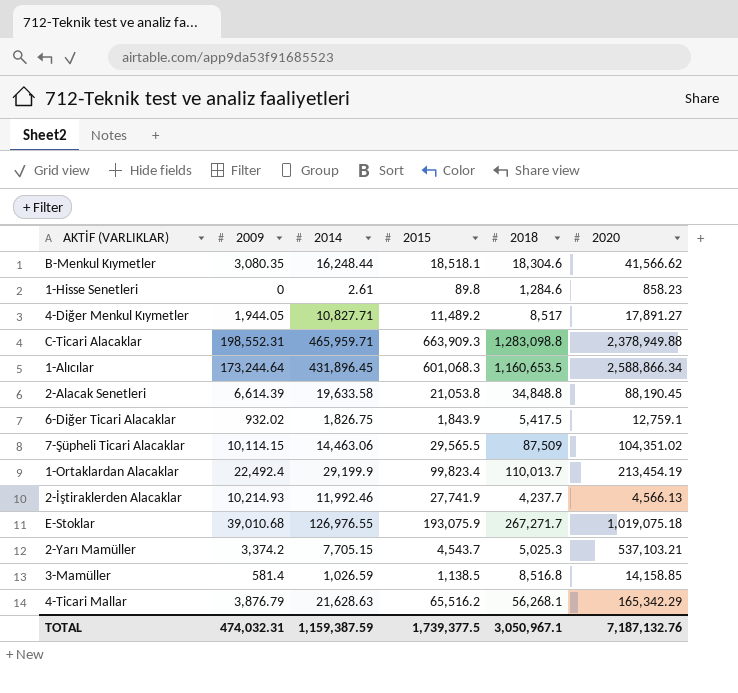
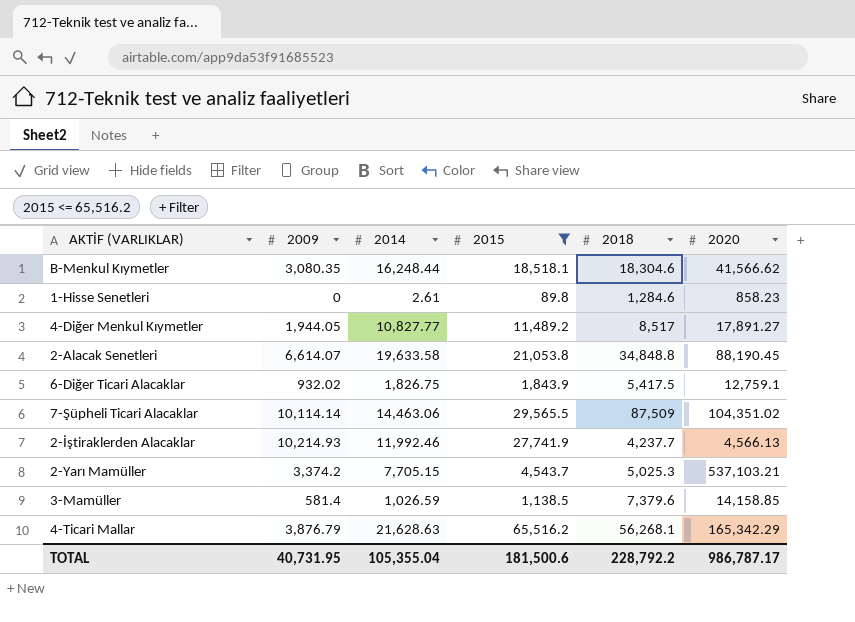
filter: none -> 2015 <= 65,516.2
4-Diğer Menkul Kıymetler | 2014: 10,827.71 -> 10,827.77
2-Alacak Senetleri | 2009: 6,614.39 -> 6,614.07
7-Şüpheli Ticari Alacaklar | 2009: 10,114.15 -> 10,114.14
3-Mamüller | 2018: 8,516.8 -> 7,379.6
TOTAL | 2009: 474,032.31 -> 40,731.95
TOTAL | 2014: 1,159,387.59 -> 105,355.04
TOTAL | 2015: 1,739,377.5 -> 181,500.6
TOTAL | 2018: 3,050,967.1 -> 228,792.2
TOTAL | 2020: 7,187,132.76 -> 986,787.17

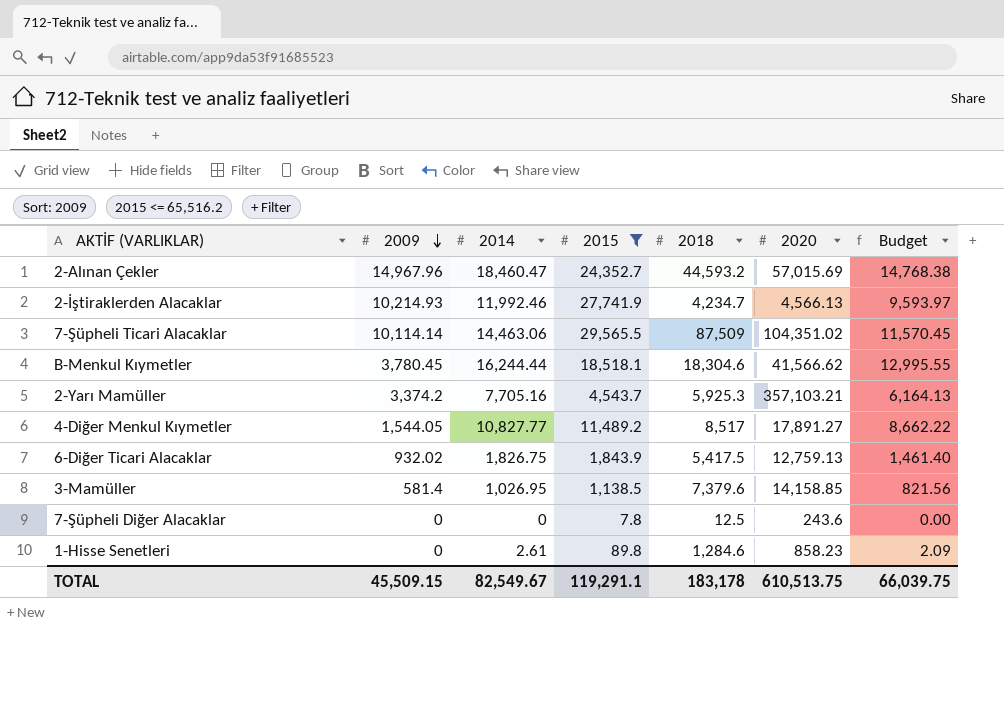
row order: none -> 2009 descending
column Budget | formula: none -> [2014] * 0.8
row 2-Alacak Senetleri: 6,614.07 | 19,633.58 | 21,053.8 | 34,848.8 | 88,190.45 -> none
row 4-Ticari Mallar: 3,876.79 | 21,628.63 | 65,516.2 | 56,268.1 | 165,342.29 -> none
row 2-Alınan Çekler: none -> 14,967.96 | 18,460.47 | 24,352.7 | 44,593.2 | 57,015.69 | 14,768.38
2-İştiraklerden Alacaklar | 2018: 4,237.7 -> 4,234.7
B-Menkul Kıymetler | 2009: 3,080.35 -> 3,780.45
B-Menkul Kıymetler | 2014: 16,248.44 -> 16,244.44
2-Yarı Mamüller | 2014: 7,705.15 -> 7,705.16
2-Yarı Mamüller | 2018: 5,025.3 -> 5,925.3
2-Yarı Mamüller | 2020: 537,103.21 -> 357,103.21
4-Diğer Menkul Kıymetler | 2009: 1,944.05 -> 1,544.05
6-Diğer Ticari Alacaklar | 2020: 12,759.1 -> 12,759.13
3-Mamüller | 2014: 1,026.59 -> 1,026.95
row 7-Şüpheli Diğer Alacaklar: none -> 0 | 0 | 7.8 | 12.5 | 243.6 | 0.00
TOTAL | 2009: 40,731.95 -> 45,509.15
TOTAL | 2014: 105,355.04 -> 82,549.67
TOTAL | 2015: 181,500.6 -> 119,291.1
TOTAL | 2018: 228,792.2 -> 183,178
TOTAL | 2020: 986,787.17 -> 610,513.75

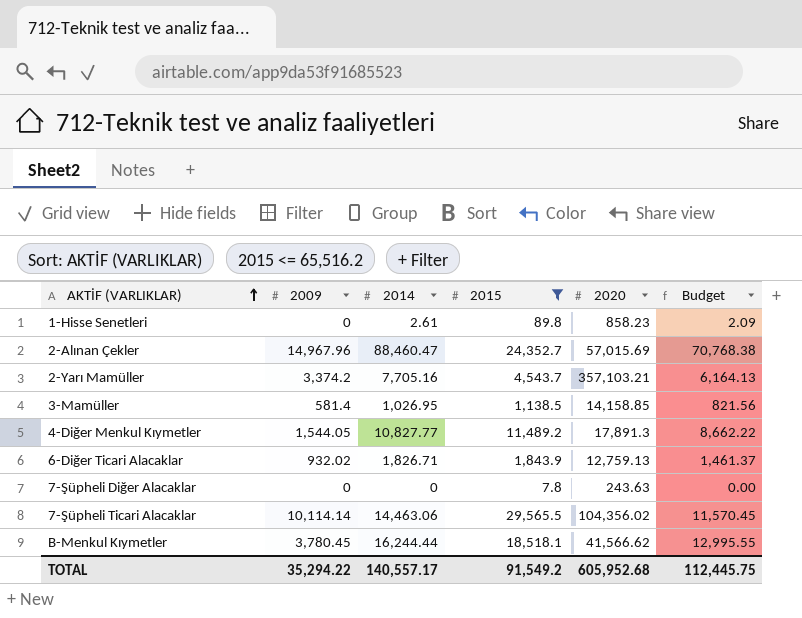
row order: 2009 descending -> AKTİF (VARLIKLAR) ascending
column 2018 | position: 5 -> none
row 2-İştiraklerden Alacaklar: 10,214.93 | 11,992.46 | 27,741.9 | 4,234.7 | 4,566.13 | 9,593.97 -> none
2-Alınan Çekler | 2014: 18,460.47 -> 88,460.47
2-Alınan Çekler | Budget: 14,768.38 -> 70,768.38
4-Diğer Menkul Kıymetler | 2020: 17,891.27 -> 17,891.3
6-Diğer Ticari Alacaklar | 2014: 1,826.75 -> 1,826.71
6-Diğer Ticari Alacaklar | Budget: 1,461.40 -> 1,461.37
7-Şüpheli Diğer Alacaklar | 2020: 243.6 -> 243.63
7-Şüpheli Ticari Alacaklar | 2020: 104,351.02 -> 104,356.02
TOTAL | 2009: 45,509.15 -> 35,294.22
TOTAL | 2014: 82,549.67 -> 140,557.17
TOTAL | 2015: 119,291.1 -> 91,549.2
TOTAL | 2020: 610,513.75 -> 605,952.68
TOTAL | Budget: 66,039.75 -> 112,445.75

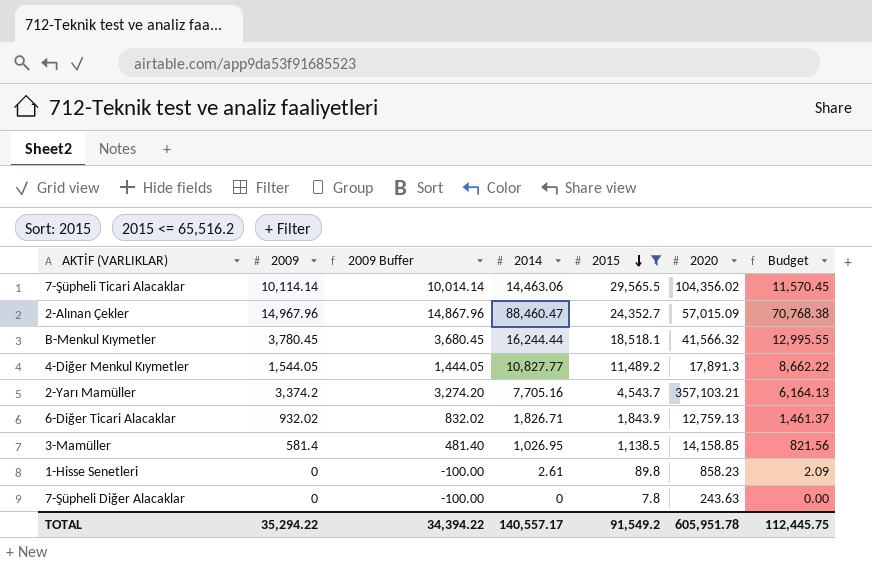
row order: AKTİF (VARLIKLAR) ascending -> 2015 descending
column 2009 Buffer | formula: none -> [2009] - 100
2-Alınan Çekler | 2020: 57,015.69 -> 57,015.09
B-Menkul Kıymetler | 2020: 41,566.62 -> 41,566.32
TOTAL | 2020: 605,952.68 -> 605,951.78

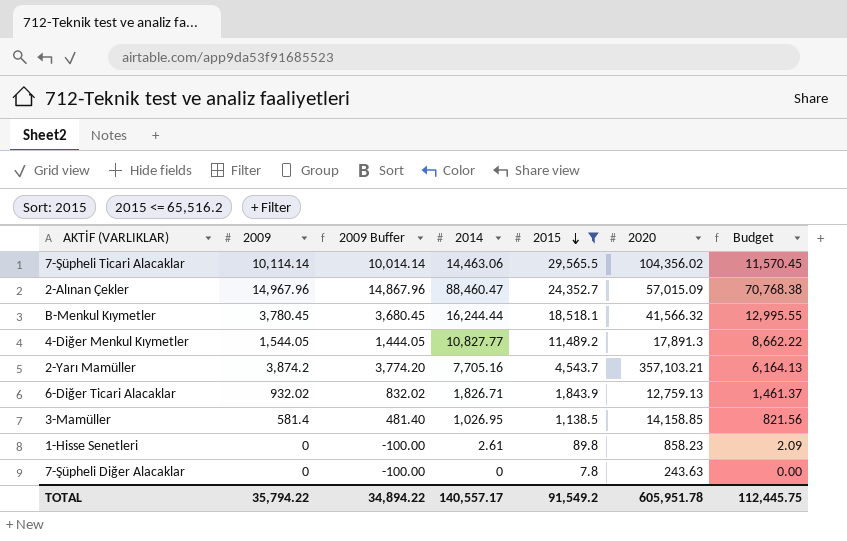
2-Yarı Mamüller | 2009: 3,374.2 -> 3,874.2
2-Yarı Mamüller | 2009 Buffer: 3,274.20 -> 3,774.20
TOTAL | 2009: 35,294.22 -> 35,794.22
TOTAL | 2009 Buffer: 34,394.22 -> 34,894.22

